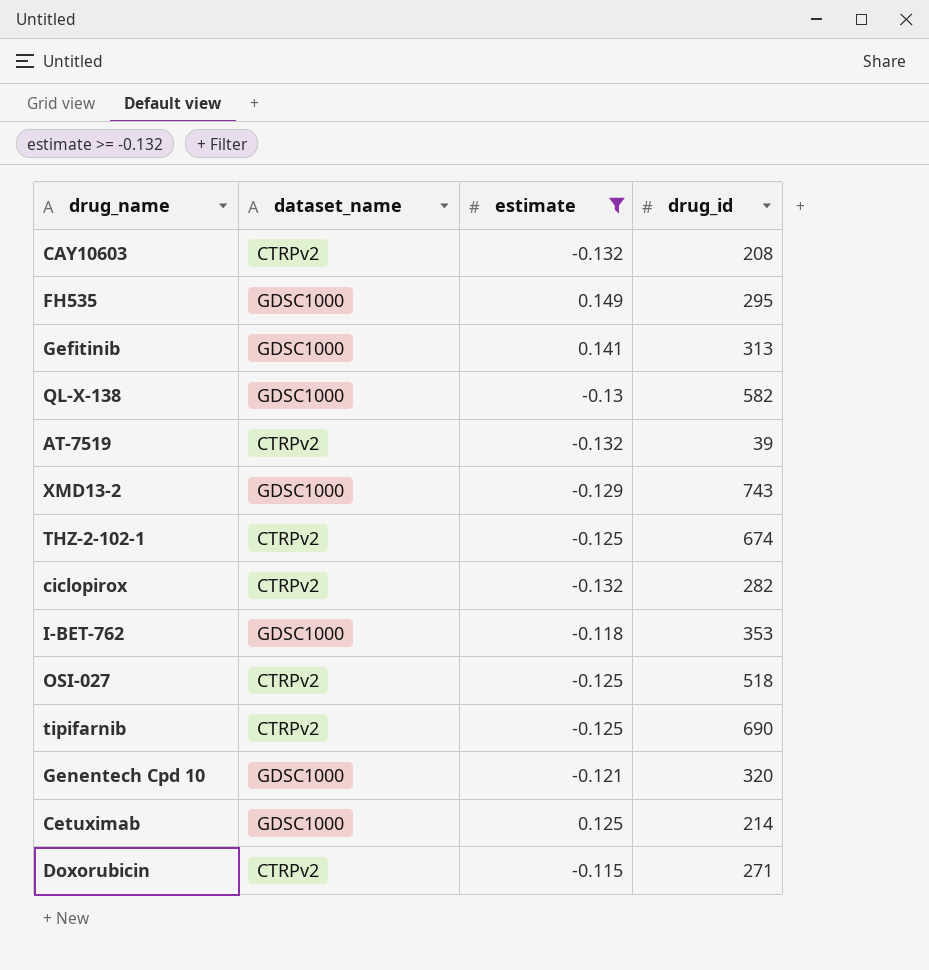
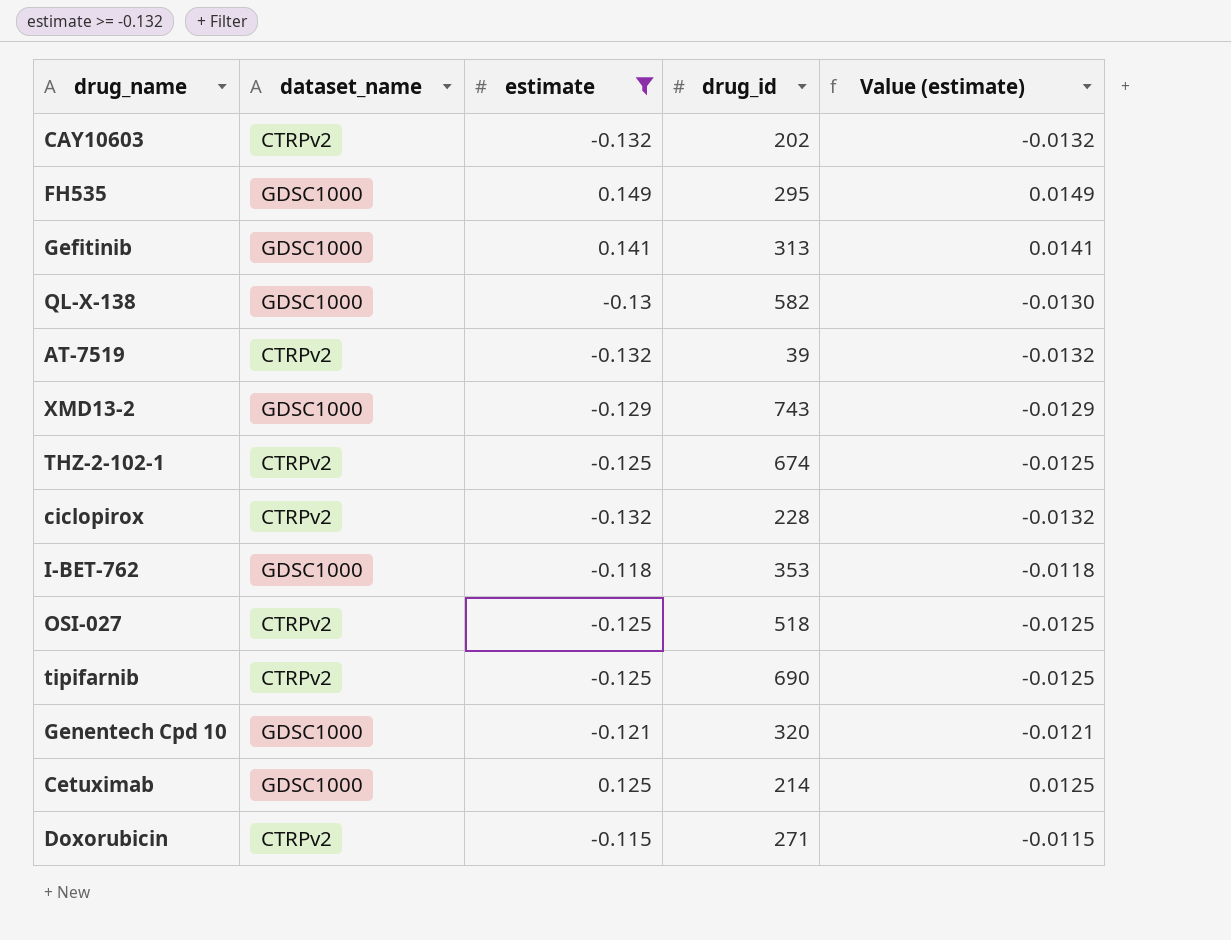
column Value (estimate) | formula: none -> [estimate] * 0.1
CAY10603 | drug_id: 208 -> 202
ciclopirox | drug_id: 282 -> 228

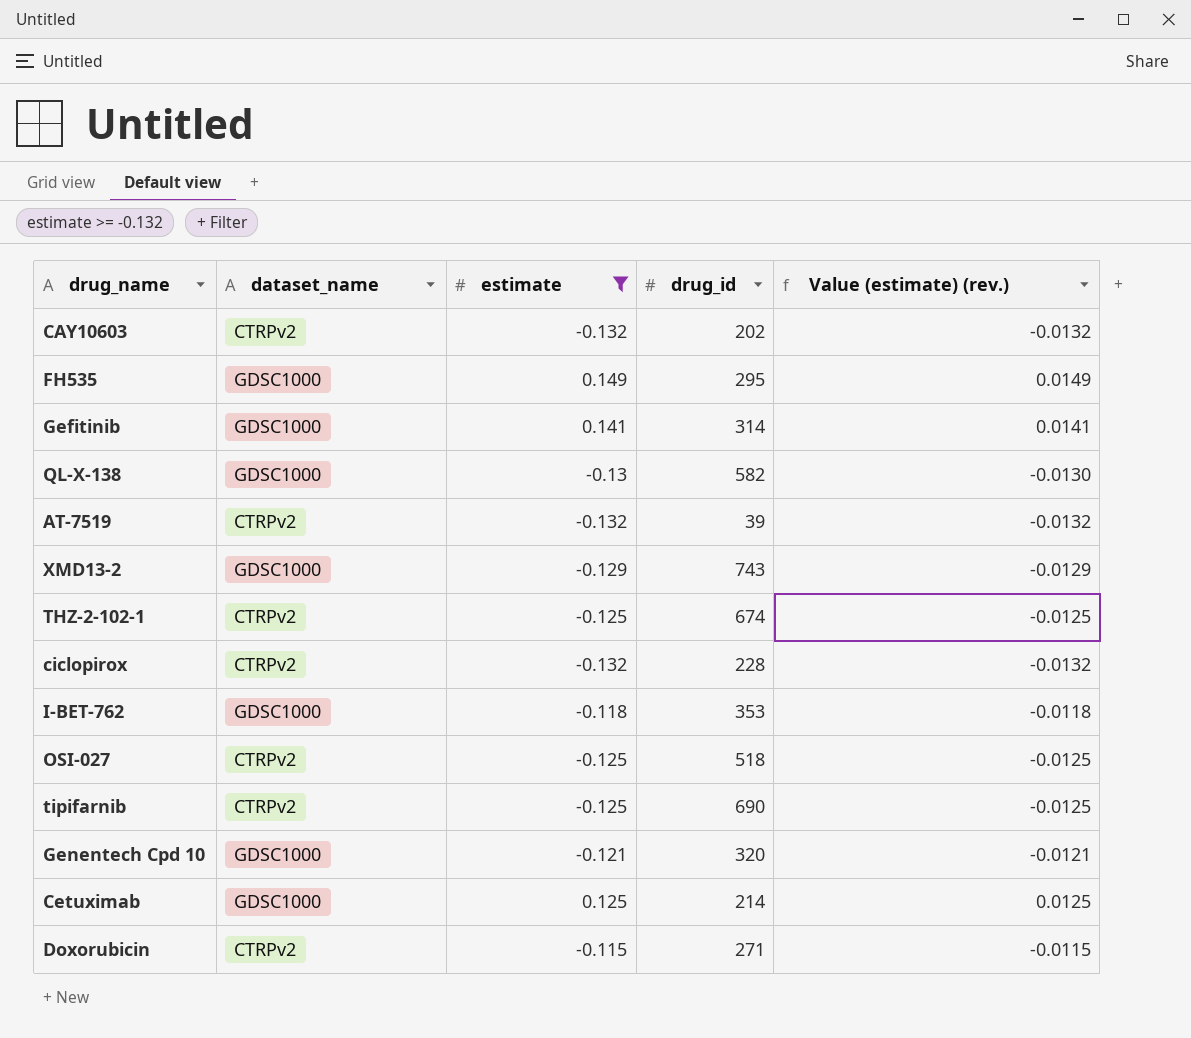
column name: Value (estimate) -> Value (estimate) (rev.)
Gefitinib | drug_id: 313 -> 314

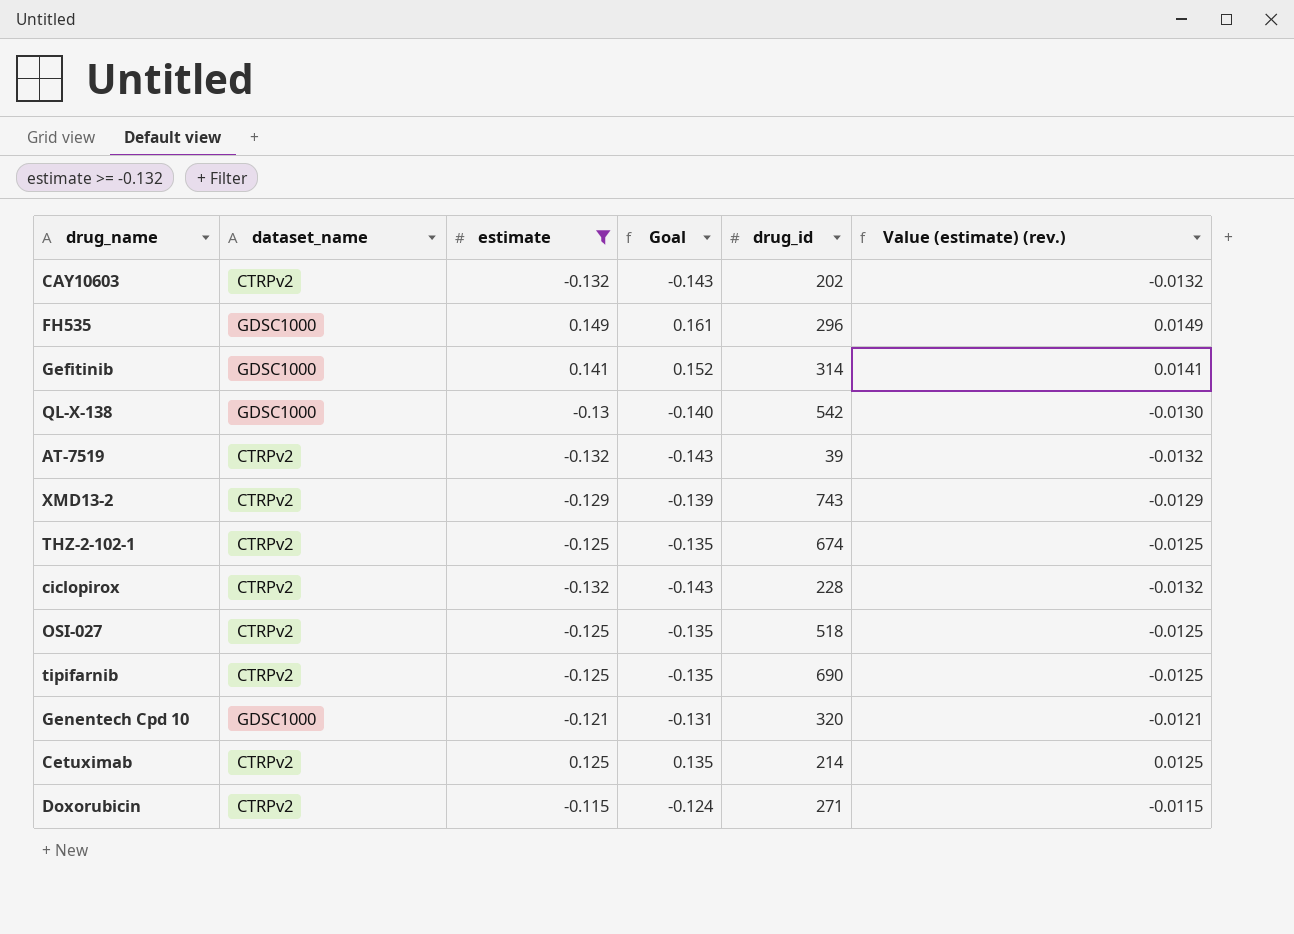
column Goal | formula: none -> [estimate] * 1.08
row I-BET-762: GDSC1000 | -0.118 | 353 | -0.0118 -> none
FH535 | drug_id: 295 -> 296
QL-X-138 | drug_id: 582 -> 542
XMD13-2 | dataset_name: GDSC1000 -> CTRPv2
Cetuximab | dataset_name: GDSC1000 -> CTRPv2

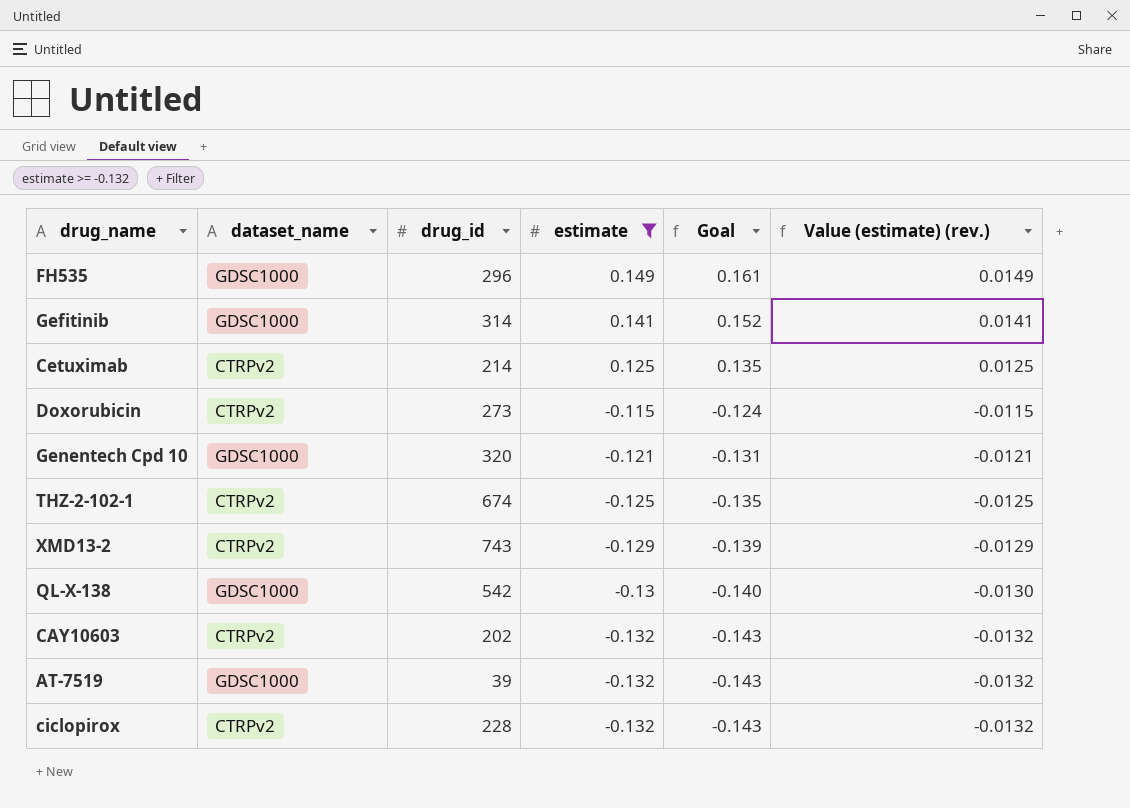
row order: none -> estimate descending
column drug_id | position: 5 -> 3
row OSI-027: CTRPv2 | -0.125 | -0.135 | 518 | -0.0125 -> none
row tipifarnib: CTRPv2 | -0.125 | -0.135 | 690 | -0.0125 -> none
Doxorubicin | drug_id: 271 -> 273
AT-7519 | dataset_name: CTRPv2 -> GDSC1000

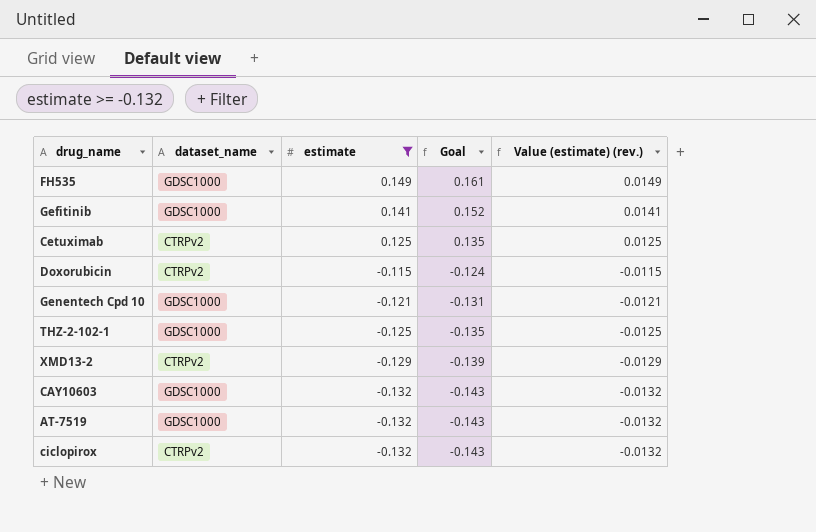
column drug_id | position: 3 -> none
row QL-X-138: GDSC1000 | 542 | -0.13 | -0.140 | -0.0130 -> none
THZ-2-102-1 | dataset_name: CTRPv2 -> GDSC1000
CAY10603 | dataset_name: CTRPv2 -> GDSC1000

